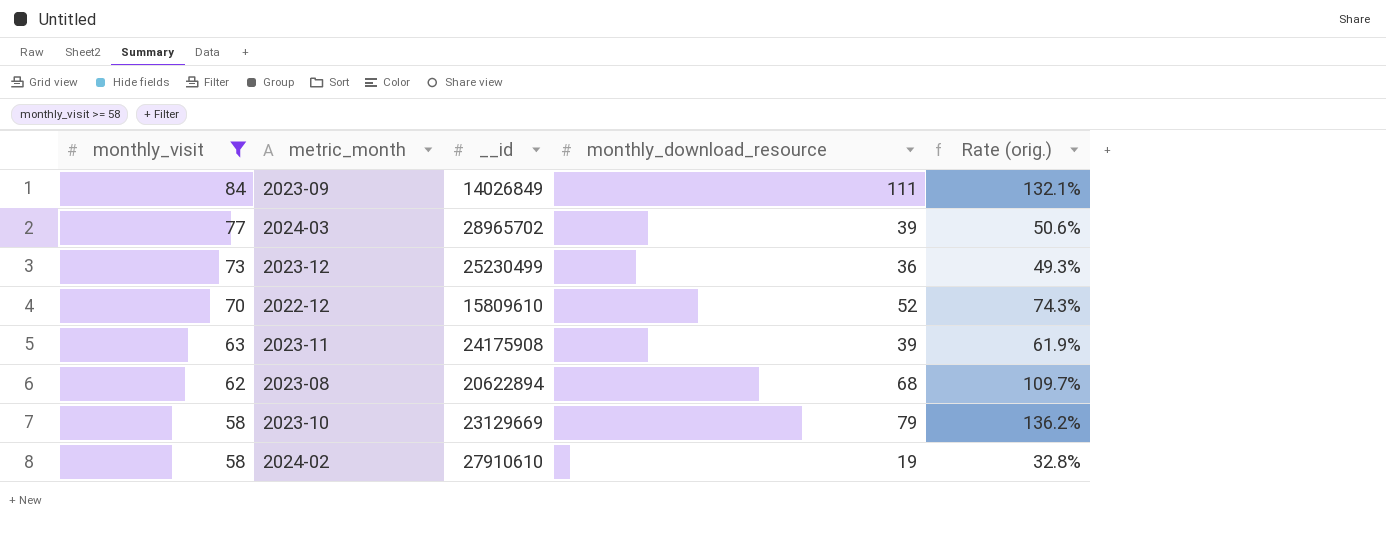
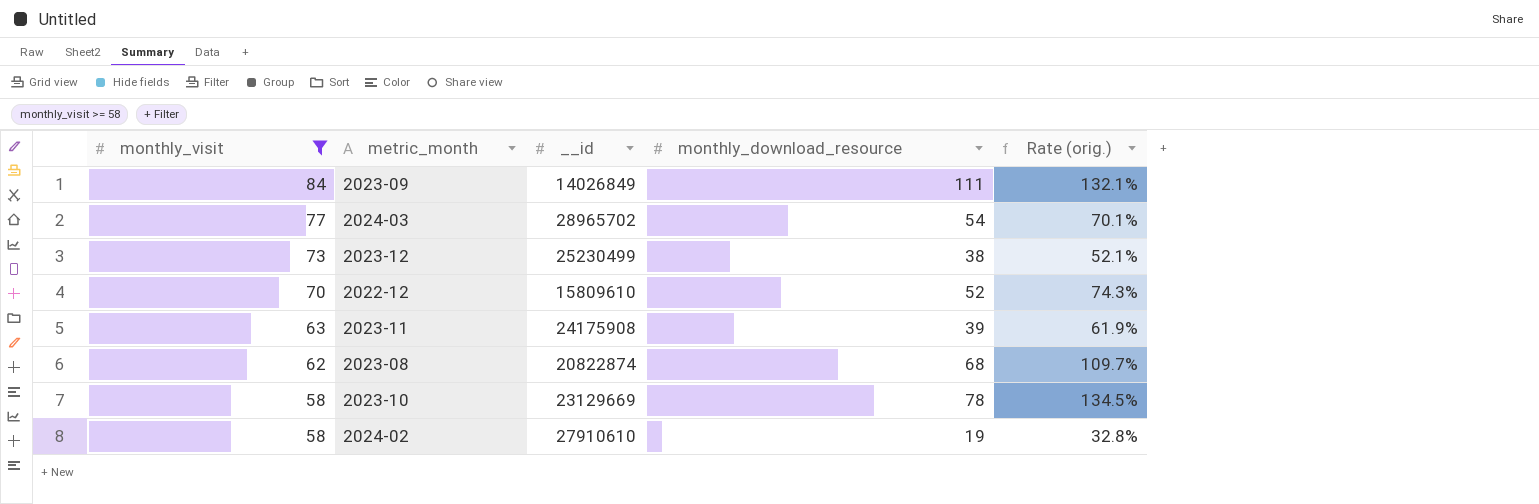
2024-03 | monthly_download_resource: 39 -> 54
2024-03 | Rate (orig.): 50.6% -> 70.1%
2023-12 | monthly_download_resource: 36 -> 38
2023-12 | Rate (orig.): 49.3% -> 52.1%
2023-08 | __id: 20622894 -> 20822874
2023-10 | monthly_download_resource: 79 -> 78
2023-10 | Rate (orig.): 136.2% -> 134.5%

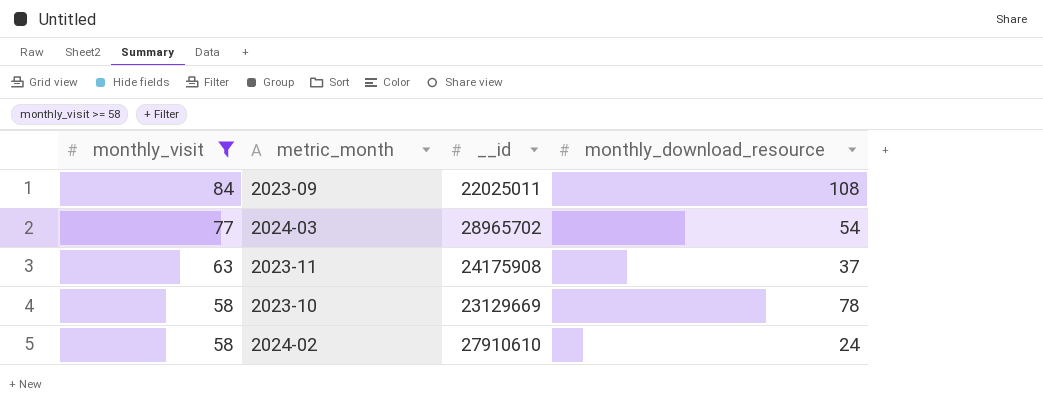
column Rate (orig.) | formula: [monthly_download_resource] / [monthly_visit] -> none
row 2023-12: 73 | 25230499 | 38 | 52.1% -> none
row 2022-12: 70 | 15809610 | 52 | 74.3% -> none
row 2023-08: 62 | 20822874 | 68 | 109.7% -> none
2023-09 | __id: 14026849 -> 22025011
2023-09 | monthly_download_resource: 111 -> 108
2023-11 | monthly_download_resource: 39 -> 37
2024-02 | monthly_download_resource: 19 -> 24

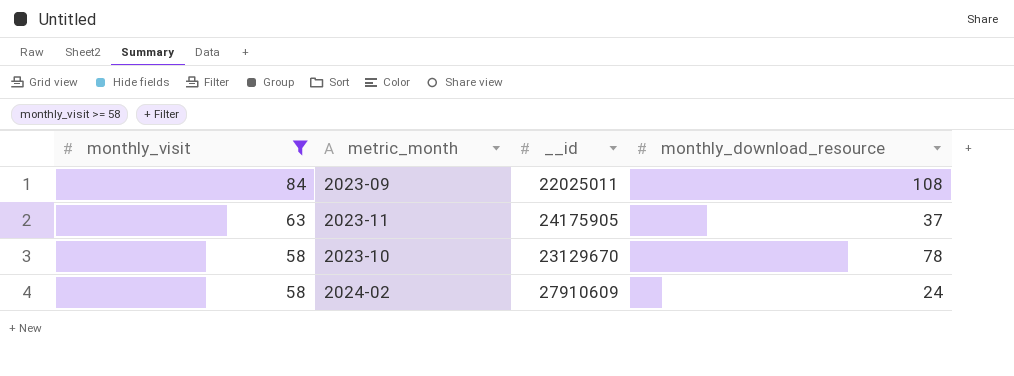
row 2024-03: 77 | 28965702 | 54 -> none
2023-11 | __id: 24175908 -> 24175905
2023-10 | __id: 23129669 -> 23129670
2024-02 | __id: 27910610 -> 27910609

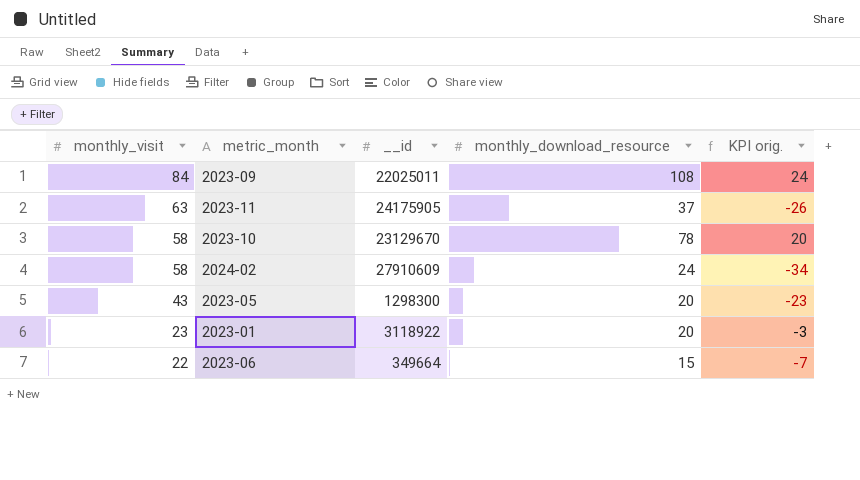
filter: monthly_visit >= 58 -> none
column KPI orig. | formula: none -> [monthly_download_resource] - [monthly_visit]

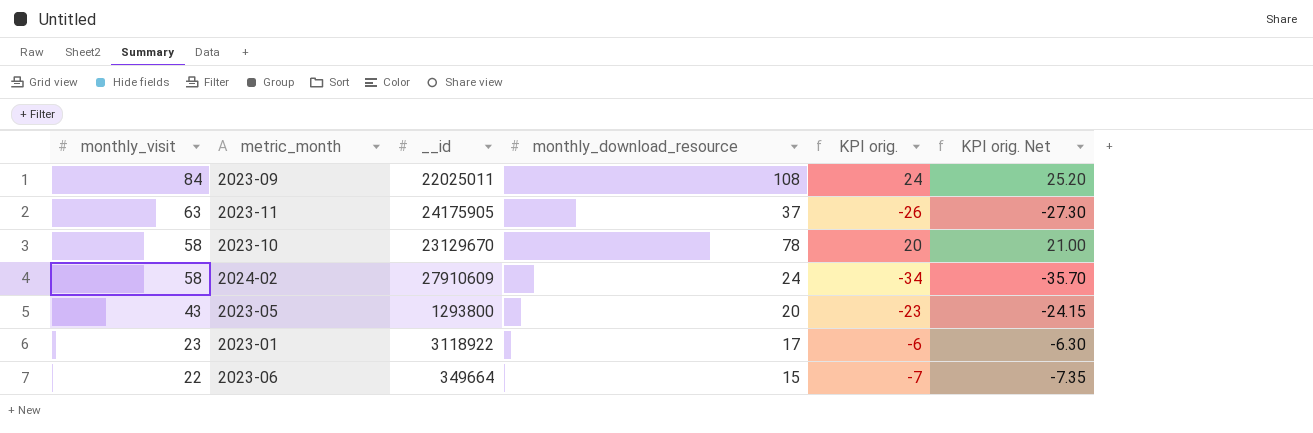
column KPI orig. Net | formula: none -> [KPI orig.] * 1.05
2023-05 | __id: 1298300 -> 1293800
2023-01 | monthly_download_resource: 20 -> 17
2023-01 | KPI orig.: -3 -> -6

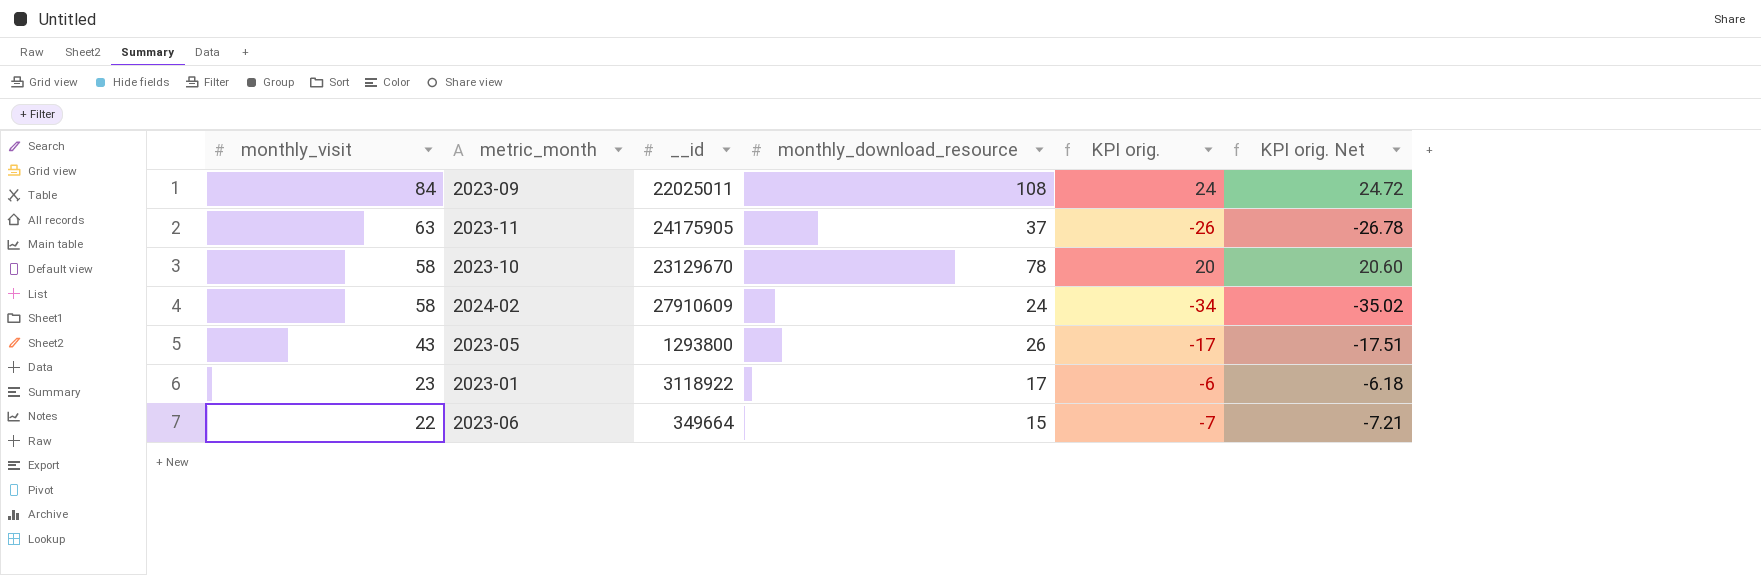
column KPI orig. Net | formula: [KPI orig.] * 1.05 -> [KPI orig.] * 1.03
2023-05 | monthly_download_resource: 20 -> 26
2023-05 | KPI orig.: -23 -> -17

